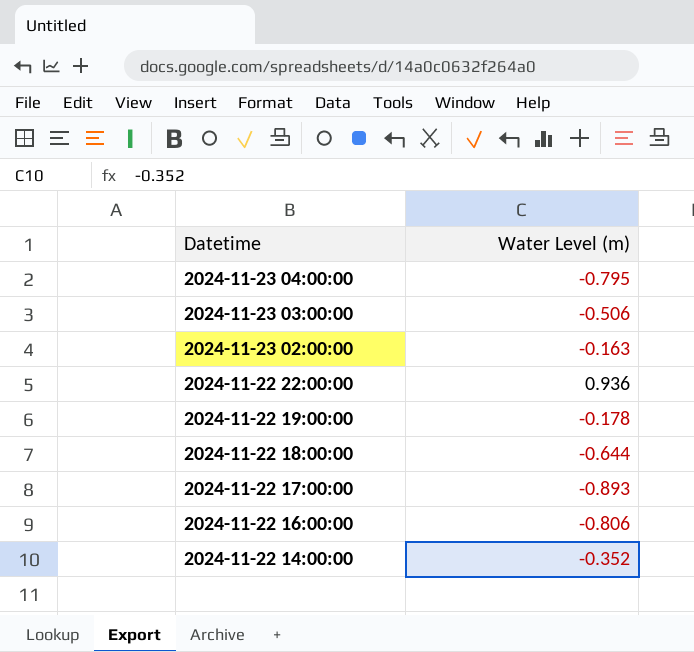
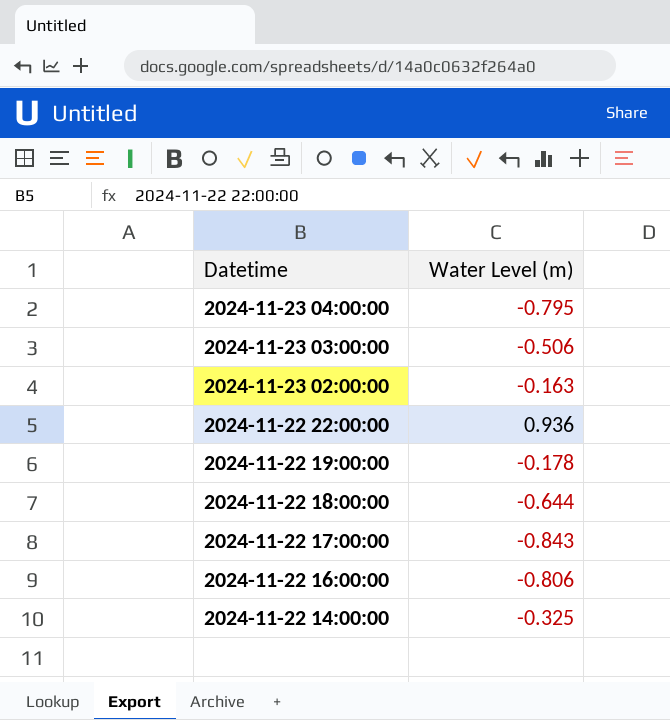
2024-11-22 17:00:00 | Water Level (m): -0.893 -> -0.843
2024-11-22 14:00:00 | Water Level (m): -0.352 -> -0.325

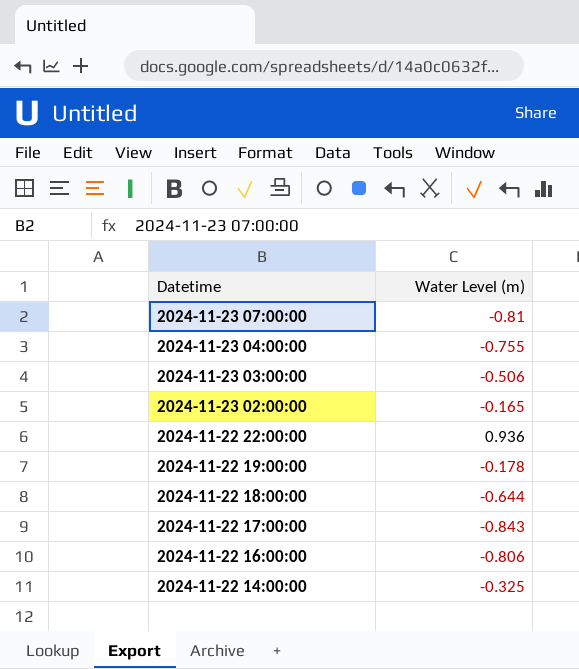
row 2024-11-23 07:00:00: none -> -0.81
2024-11-23 04:00:00 | Water Level (m): -0.795 -> -0.755
2024-11-23 02:00:00 | Water Level (m): -0.163 -> -0.165

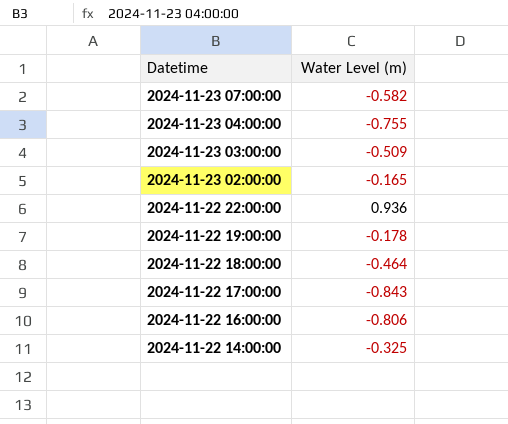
2024-11-23 07:00:00 | Water Level (m): -0.81 -> -0.582
2024-11-23 03:00:00 | Water Level (m): -0.506 -> -0.509
2024-11-22 18:00:00 | Water Level (m): -0.644 -> -0.464

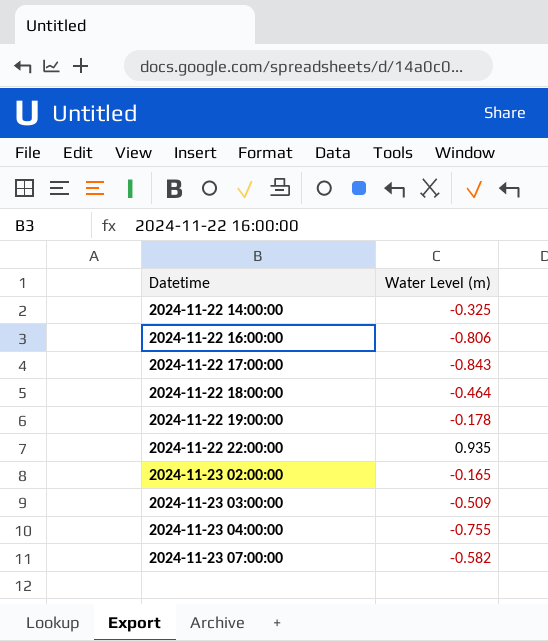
row order: Datetime descending -> Datetime ascending
2024-11-22 22:00:00 | Water Level (m): 0.936 -> 0.935

